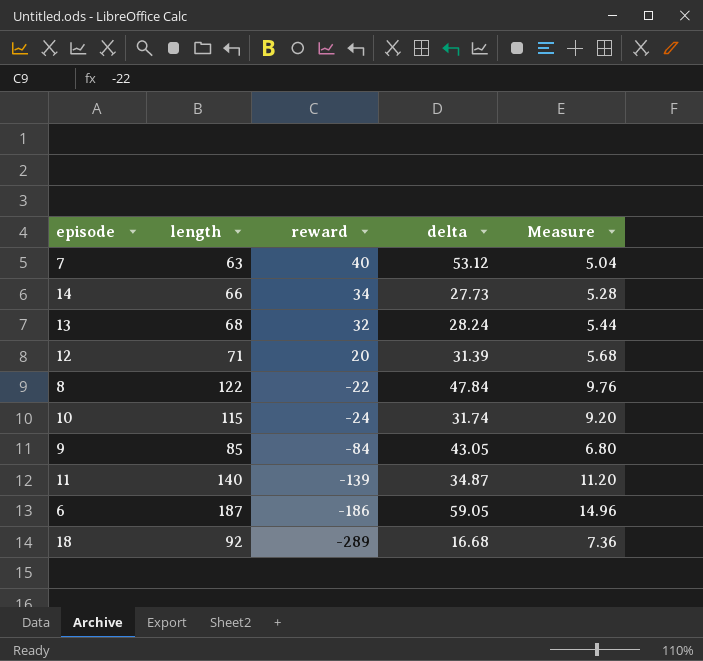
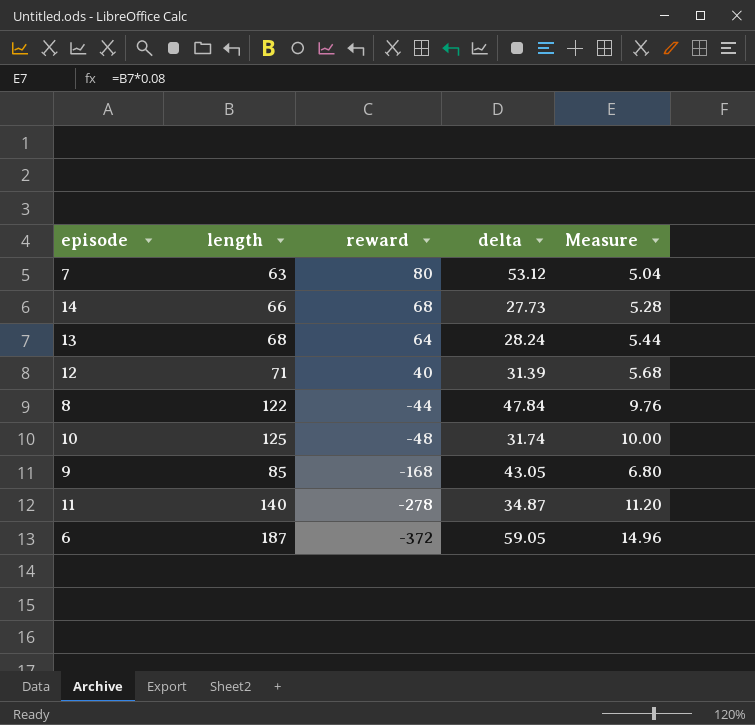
row 18: 92 | -289 | 16.68 | 7.36 -> none
7 | reward: 40 -> 80
14 | reward: 34 -> 68
13 | reward: 32 -> 64
12 | reward: 20 -> 40
8 | reward: -22 -> -44
10 | length: 115 -> 125
10 | reward: -24 -> -48
10 | Measure: 9.20 -> 10.00
9 | reward: -84 -> -168
11 | reward: -139 -> -278
6 | reward: -186 -> -372

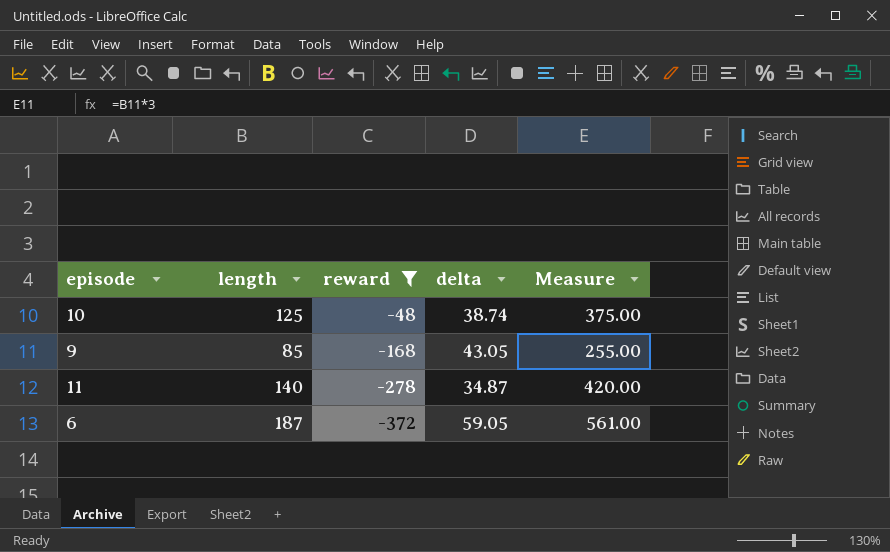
filter: none -> reward <= -48
column Measure | formula: [length] * 0.08 -> [length] * 3
10 | delta: 31.74 -> 38.74

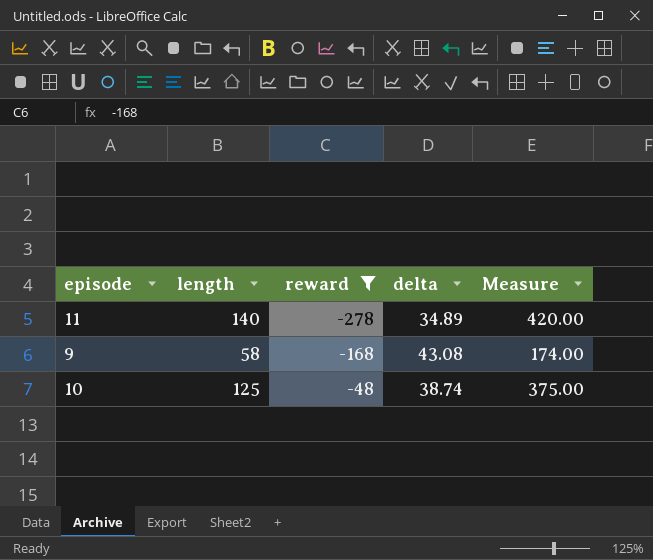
row order: reward descending -> reward ascending
row 6: 187 | -372 | 59.05 | 561.00 -> none
11 | delta: 34.87 -> 34.89
9 | length: 85 -> 58
9 | delta: 43.05 -> 43.08
9 | Measure: 255.00 -> 174.00

